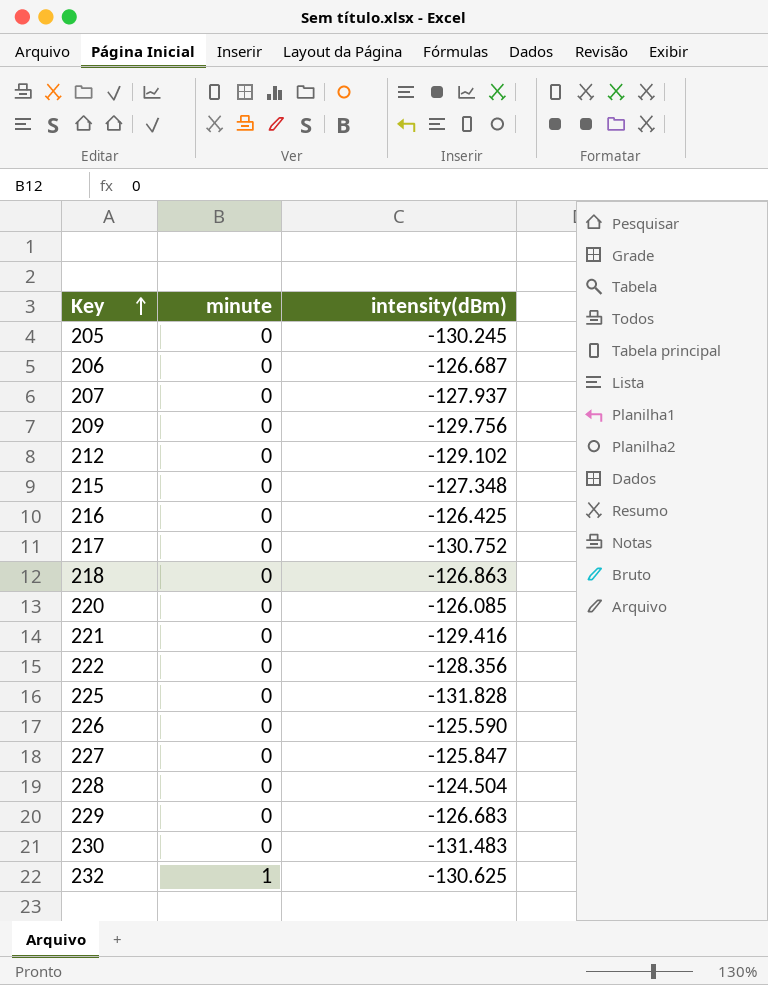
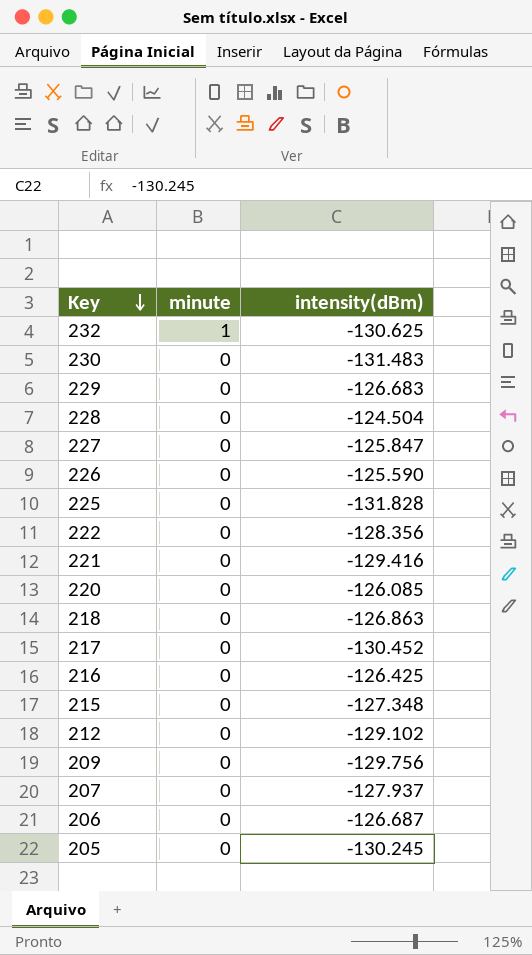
row order: Key ascending -> Key descending
217 | intensity(dBm): -130.752 -> -130.452

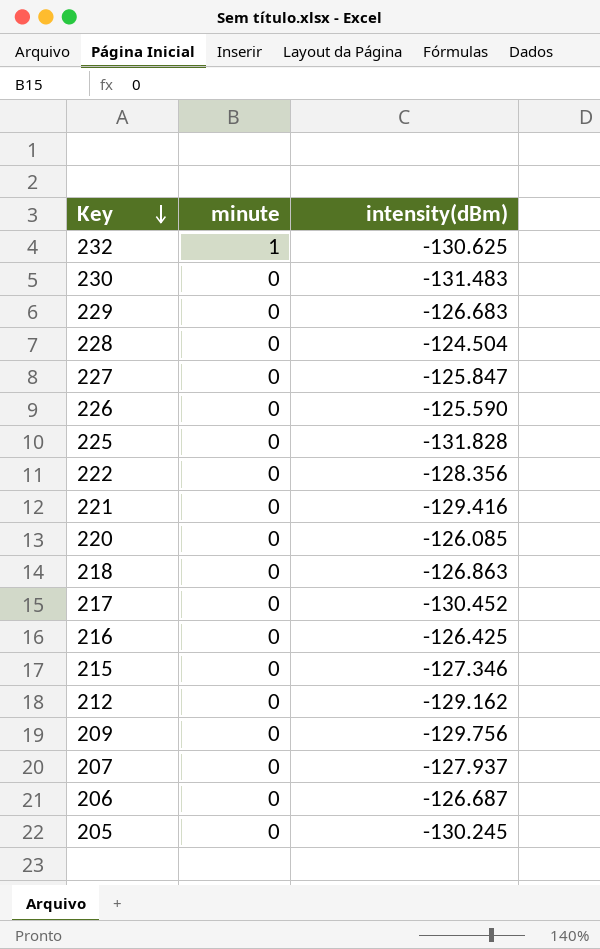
215 | intensity(dBm): -127.348 -> -127.346
212 | intensity(dBm): -129.102 -> -129.162

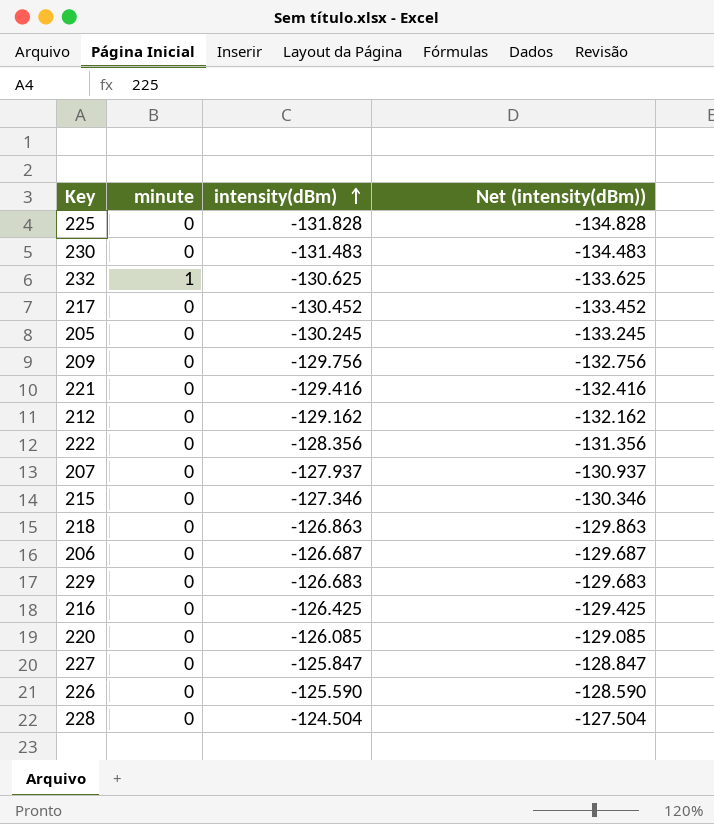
row order: Key descending -> intensity(dBm) ascending
column Net (intensity(dBm)) | formula: none -> [intensity(dBm)] - 3

